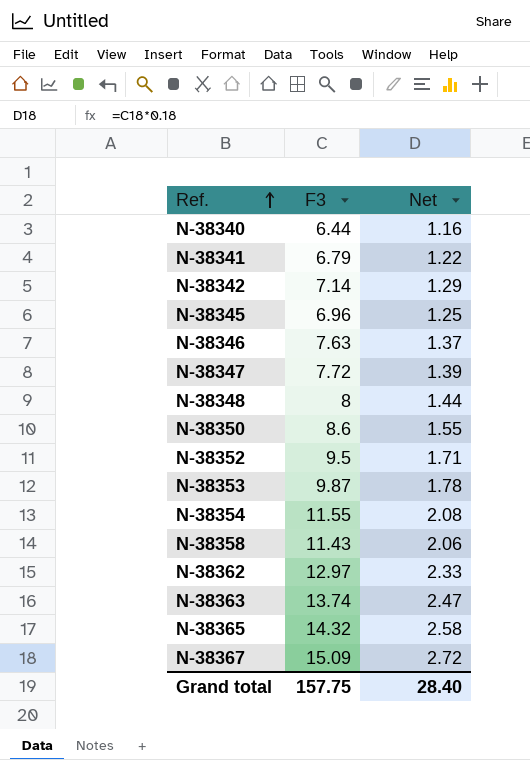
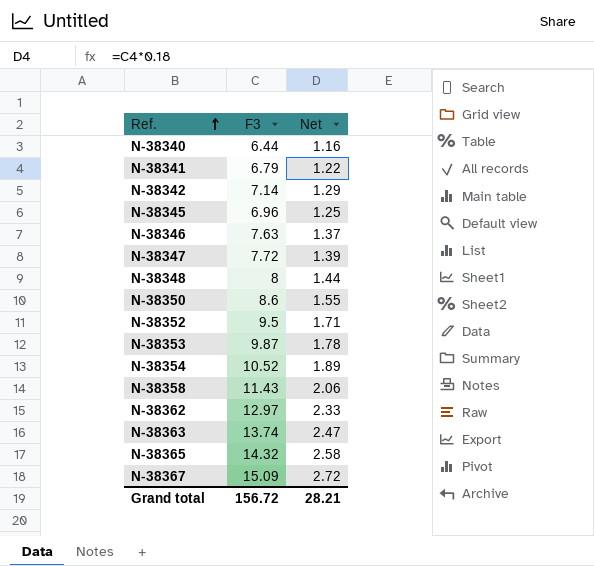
N-38354 | F3: 11.55 -> 10.52
N-38354 | Net: 2.08 -> 1.89
Grand total | F3: 157.75 -> 156.72
Grand total | Net: 28.40 -> 28.21

